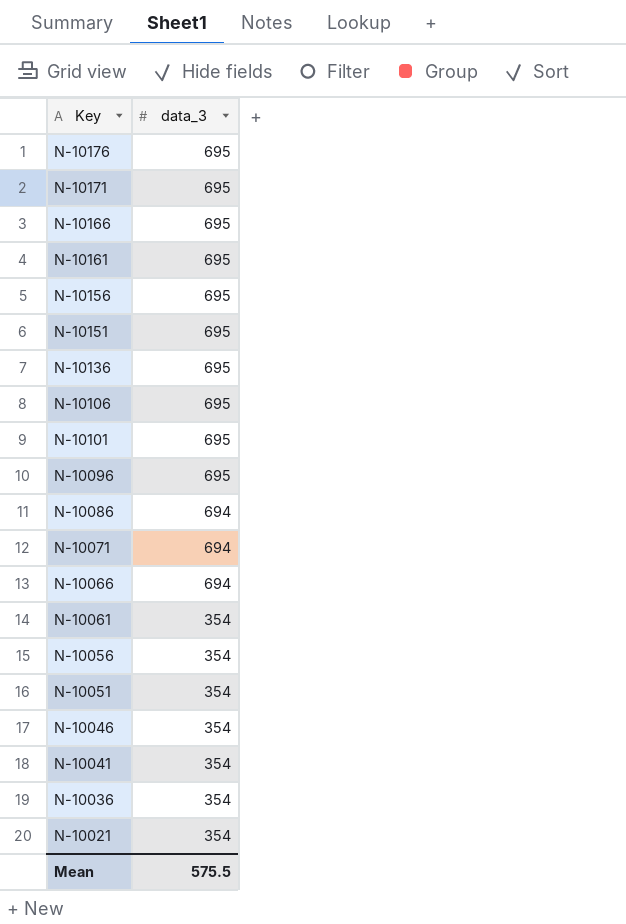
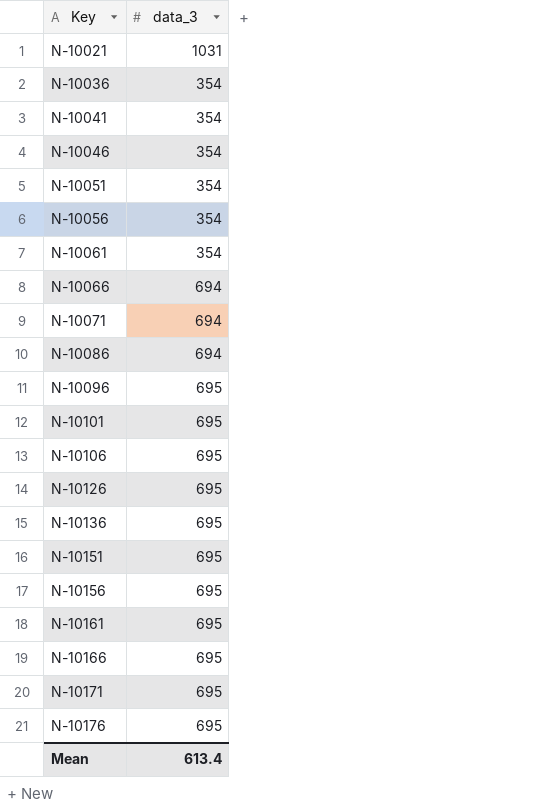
row order: Key descending -> Key ascending
N-10021 | data_3: 354 -> 1031
row N-10126: none -> 695
Mean | data_3: 575.5 -> 613.4

